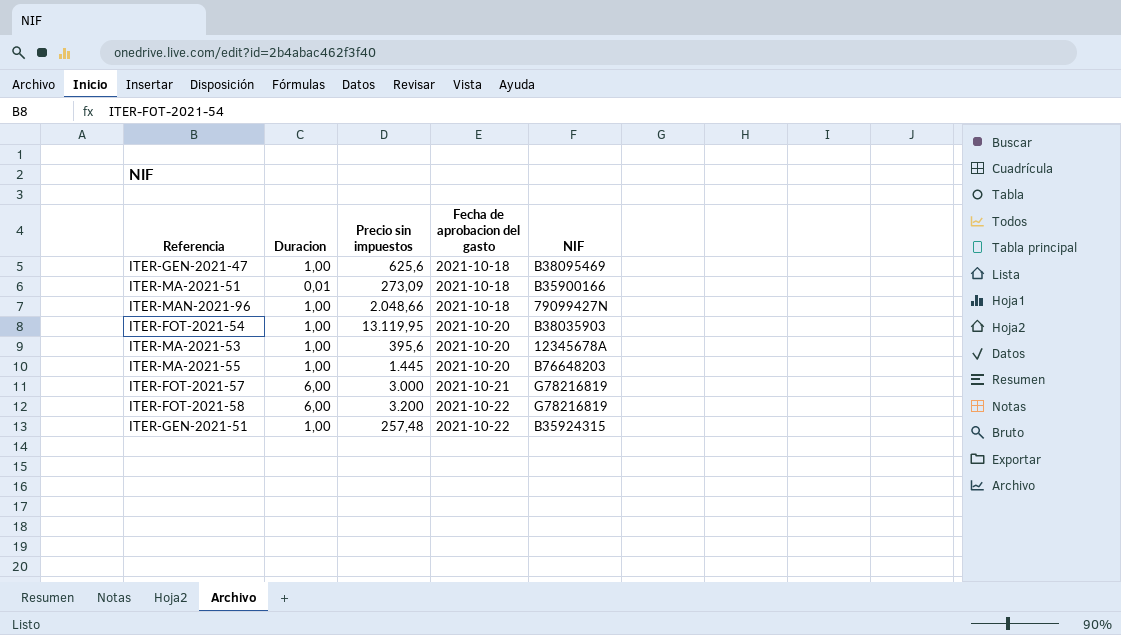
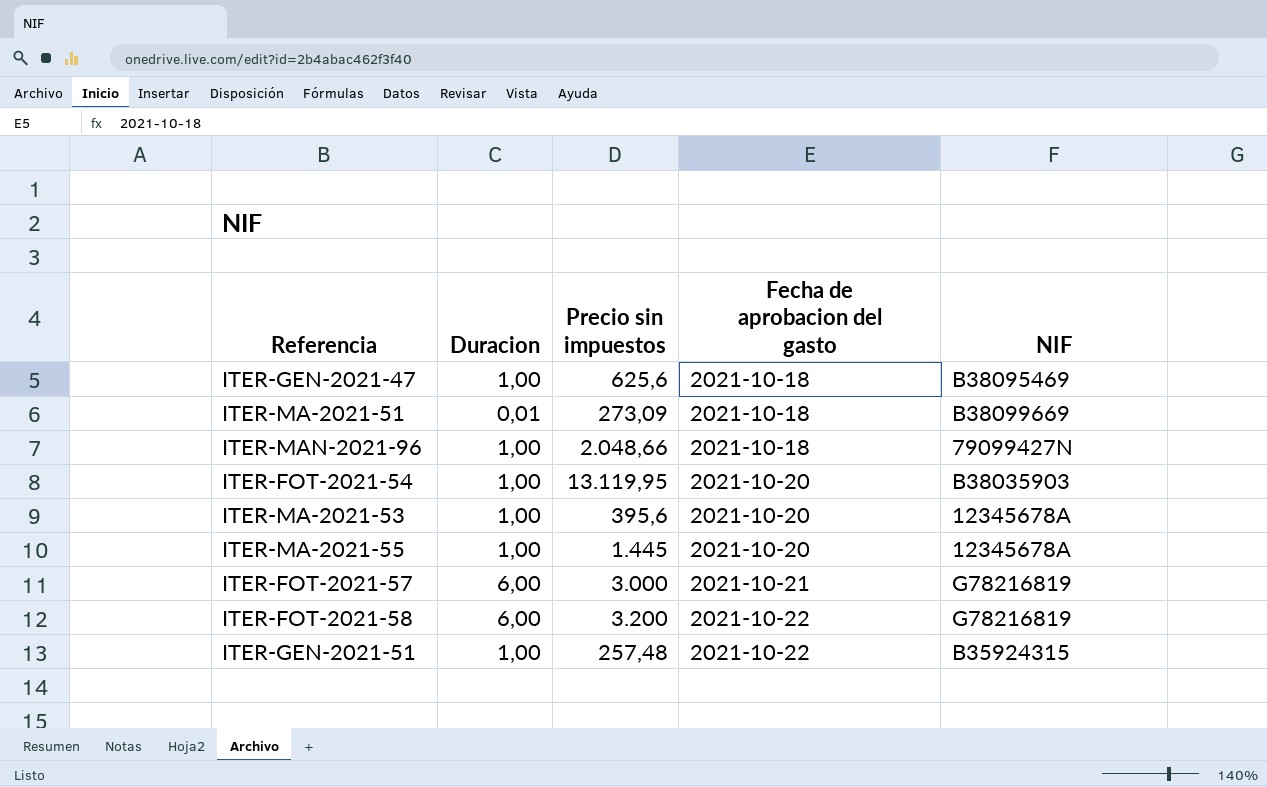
ITER-MA-2021-51 | NIF: B35900166 -> B38099669
ITER-MA-2021-55 | NIF: B76648203 -> 12345678A

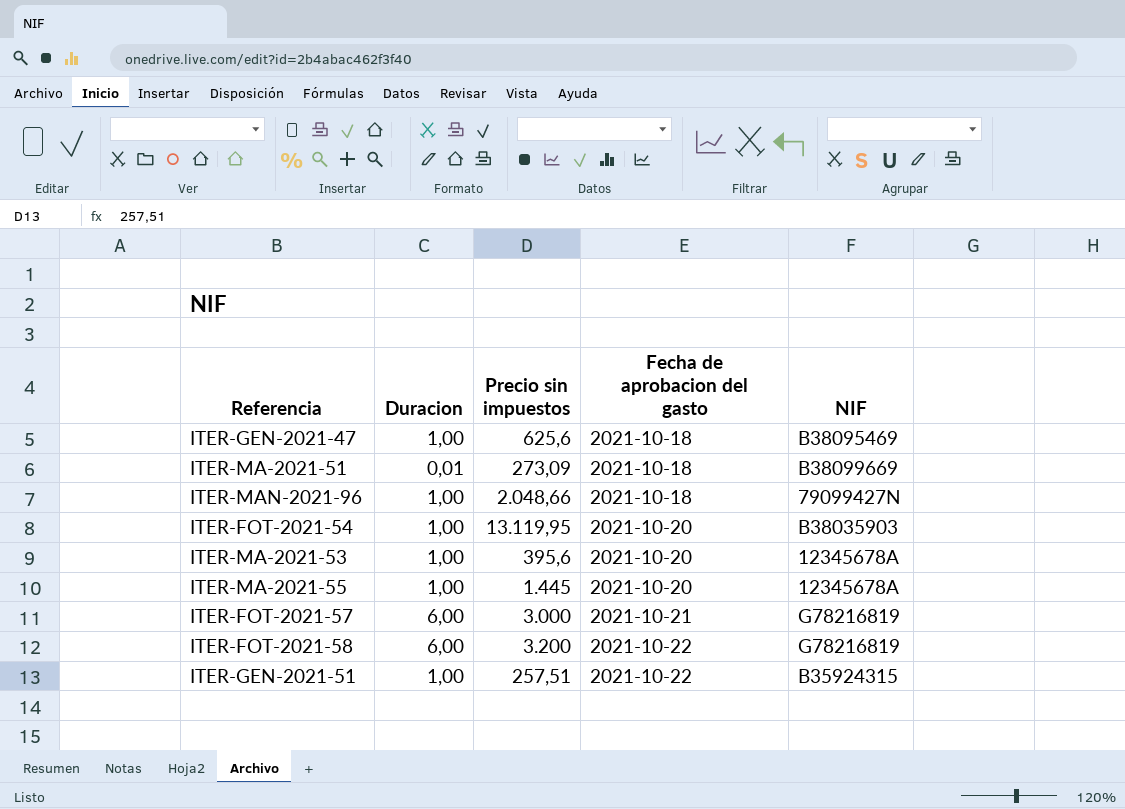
ITER-GEN-2021-51 | Precio sin impuestos: 257,48 -> 257,51

